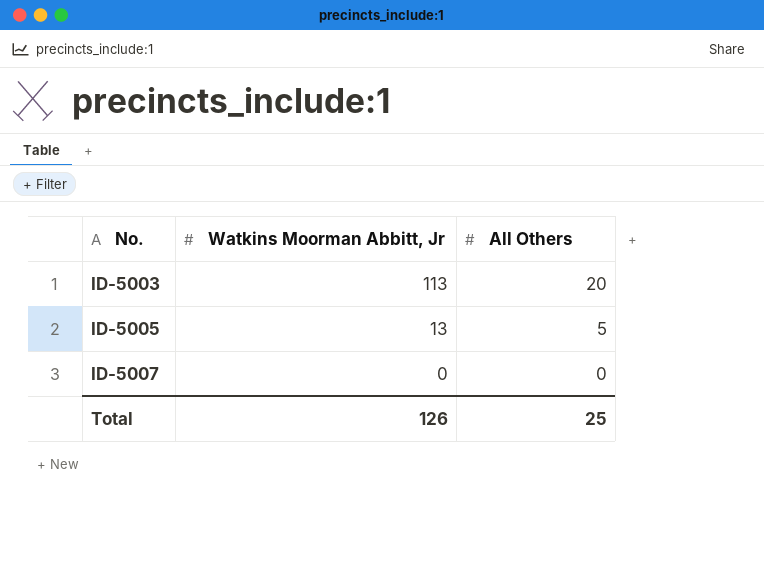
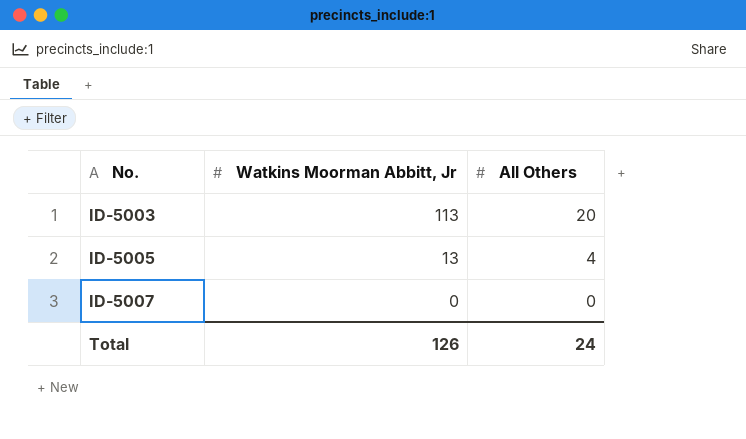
ID-5005 | All Others: 5 -> 4
Total | All Others: 25 -> 24

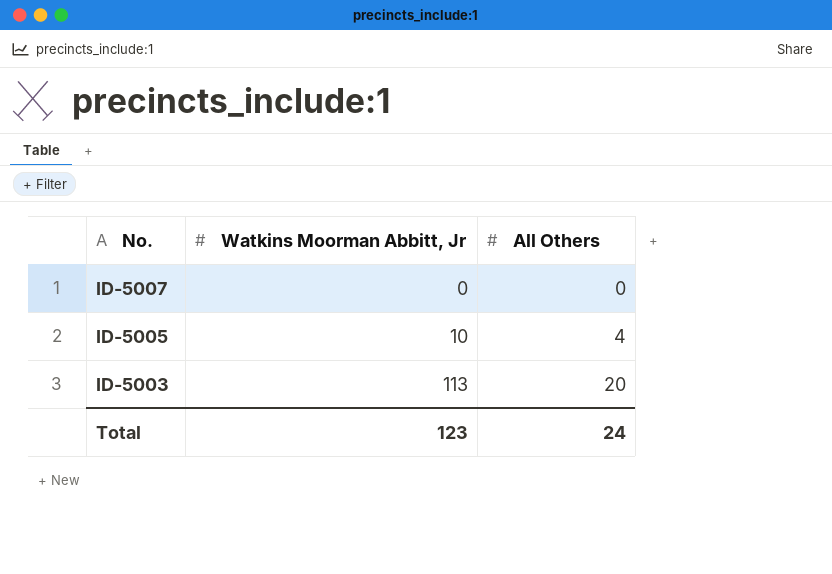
row order: No. ascending -> No. descending
ID-5005 | Watkins Moorman Abbitt, Jr: 13 -> 10
Total | Watkins Moorman Abbitt, Jr: 126 -> 123

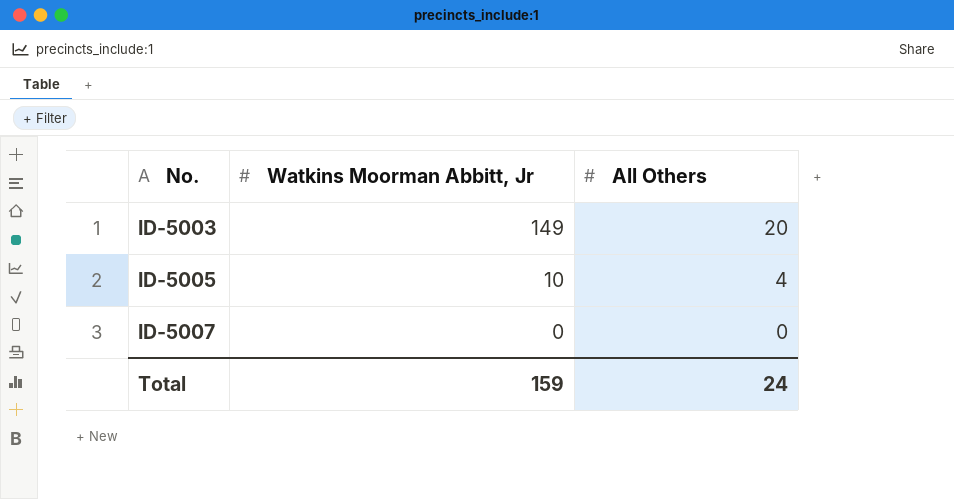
row order: No. descending -> No. ascending
ID-5003 | Watkins Moorman Abbitt, Jr: 113 -> 149
Total | Watkins Moorman Abbitt, Jr: 123 -> 159

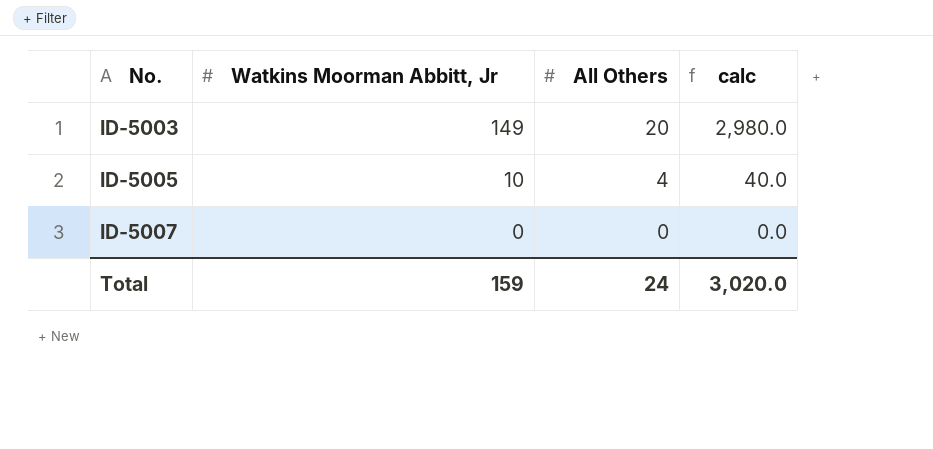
column calc | formula: none -> [Watkins Moorman Abbitt, Jr] * [All Others]

